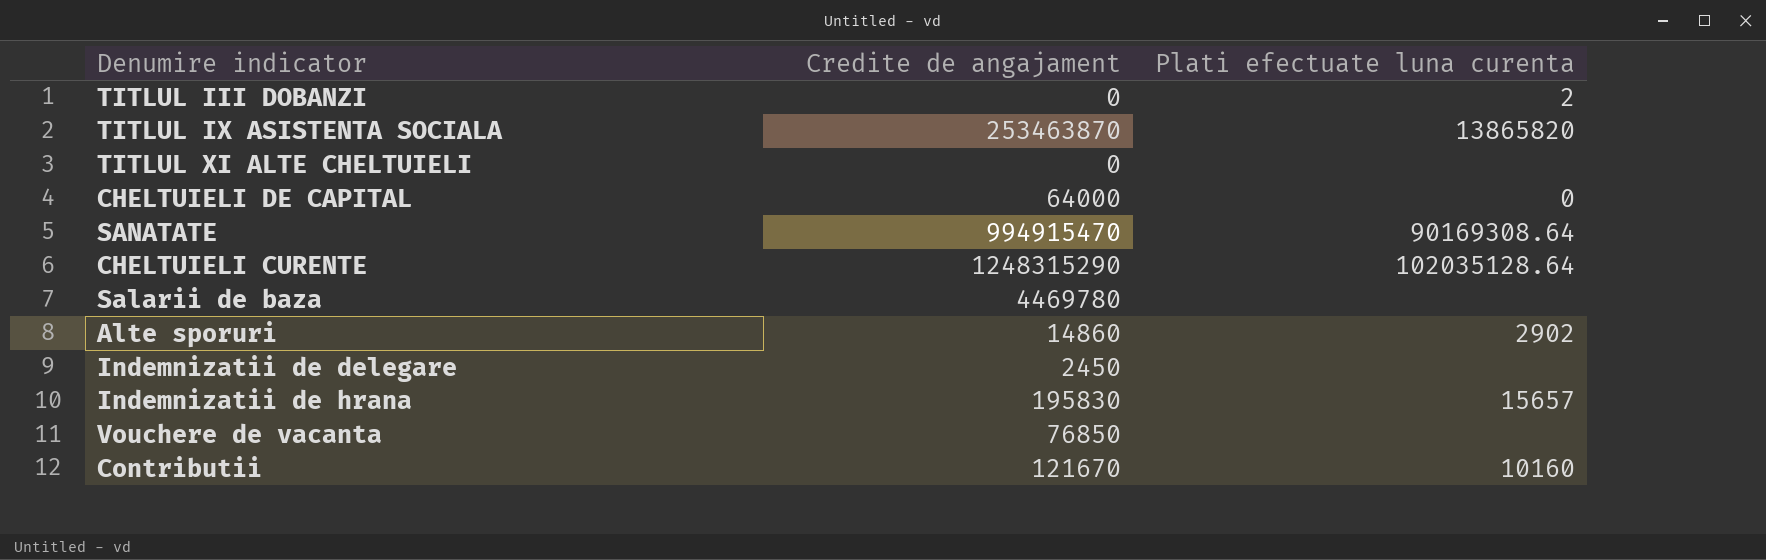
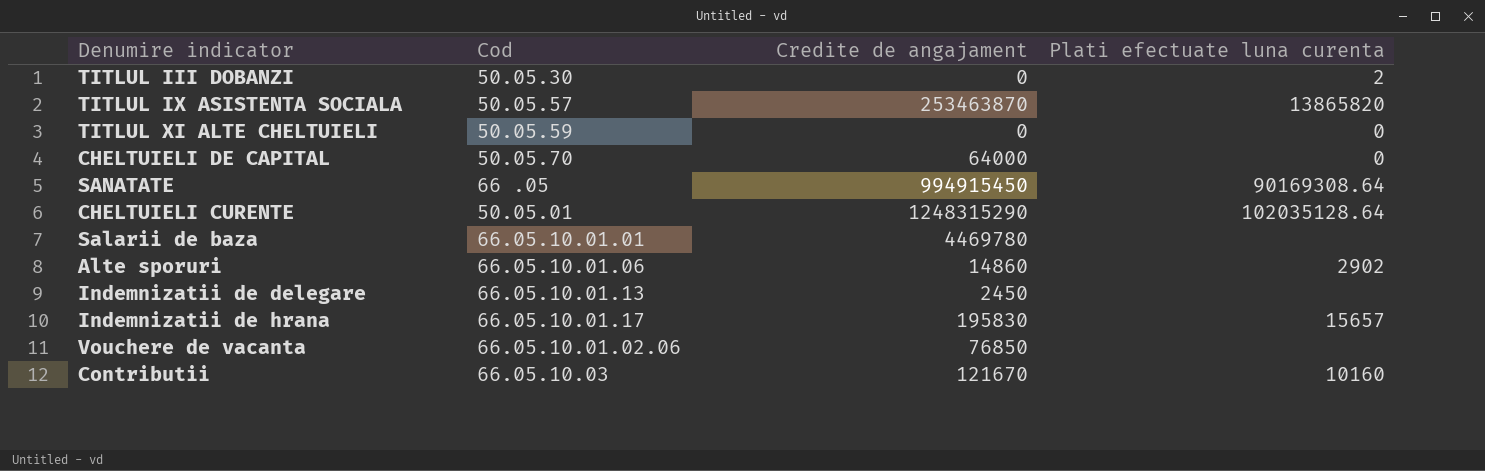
column Cod | position: none -> 2
TITLUL XI ALTE CHELTUIELI | Plati efectuate luna curenta: none -> 0
SANATATE | Credite de angajament: 994915470 -> 994915450

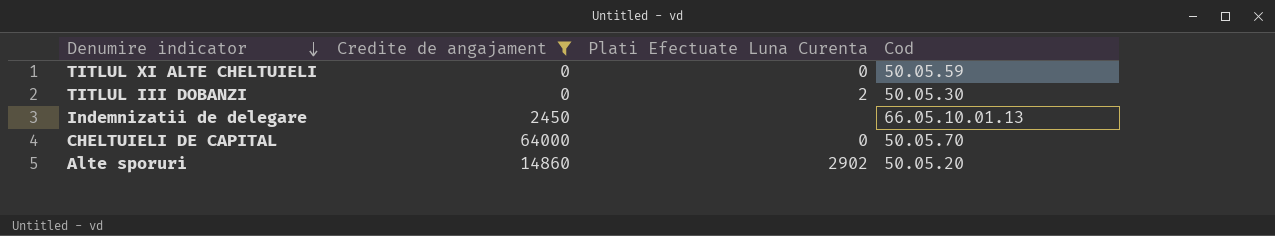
filter: none -> Credite de angajament <= 64000
row order: none -> Denumire indicator descending
column name: Plati efectuate luna curenta -> Plati Efectuate Luna Curenta
column Cod | position: 2 -> 4
Alte sporuri | Cod: 66.05.10.01.06 -> 50.05.20

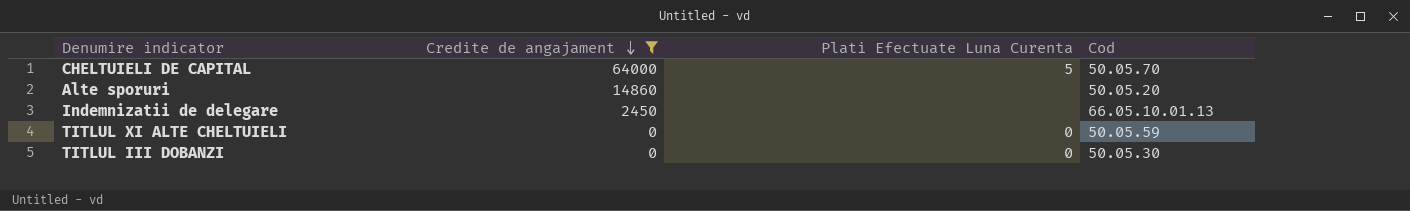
row order: Denumire indicator descending -> Credite de angajament descending
CHELTUIELI DE CAPITAL | Plati Efectuate Luna Curenta: 0 -> 5
Alte sporuri | Plati Efectuate Luna Curenta: 2902 -> none
TITLUL III DOBANZI | Plati Efectuate Luna Curenta: 2 -> 0

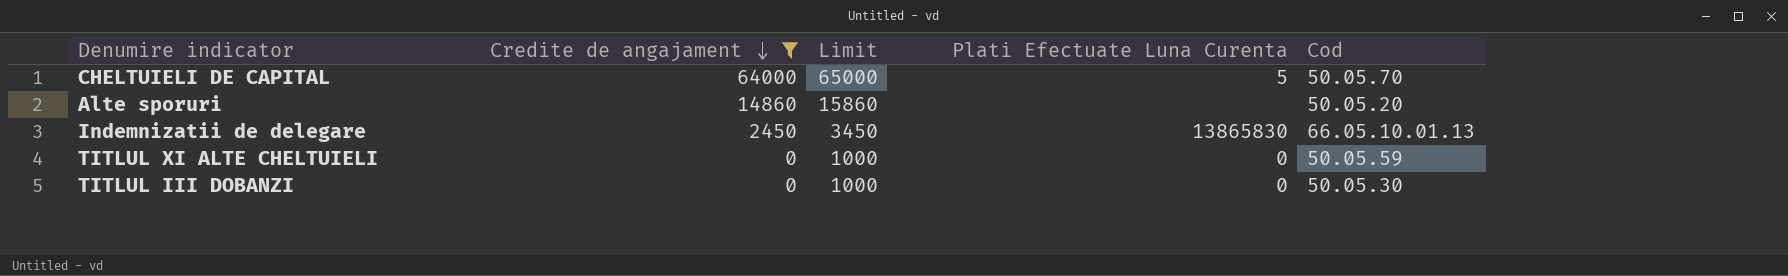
column Limit | formula: none -> [Credite de angajament] + 1000
Indemnizatii de delegare | Plati Efectuate Luna Curenta: none -> 13865830

